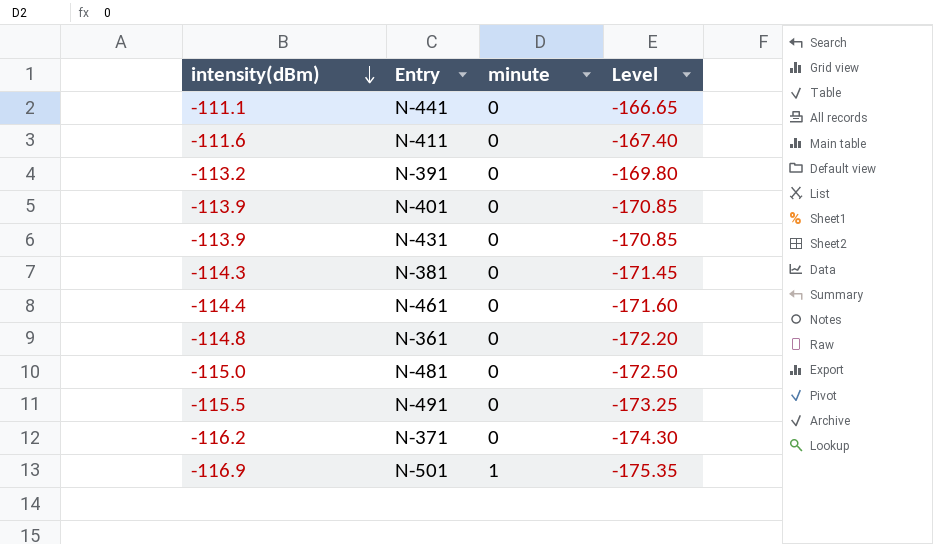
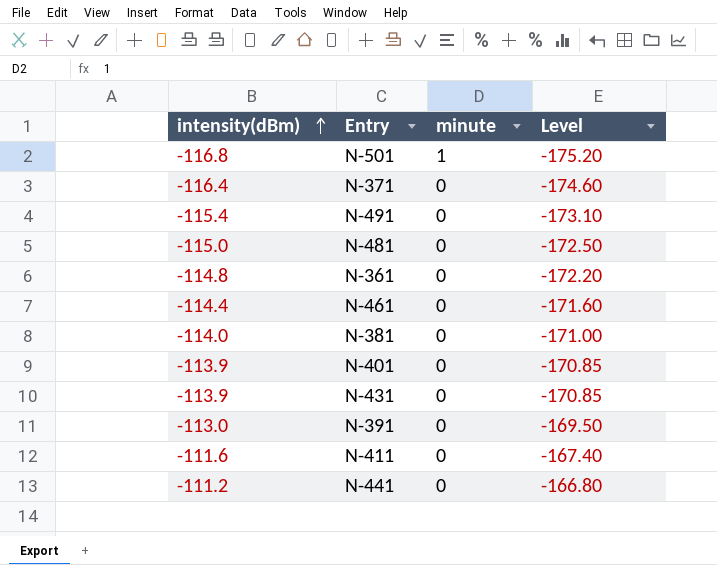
row order: intensity(dBm) descending -> intensity(dBm) ascending
N-501 | intensity(dBm): -116.9 -> -116.8
N-501 | Level: -175.35 -> -175.20
N-371 | intensity(dBm): -116.2 -> -116.4
N-371 | Level: -174.30 -> -174.60
N-491 | intensity(dBm): -115.5 -> -115.4
N-491 | Level: -173.25 -> -173.10
N-381 | intensity(dBm): -114.3 -> -114.0
N-381 | Level: -171.45 -> -171.00
N-391 | intensity(dBm): -113.2 -> -113.0
N-391 | Level: -169.80 -> -169.50
N-441 | intensity(dBm): -111.1 -> -111.2
N-441 | Level: -166.65 -> -166.80

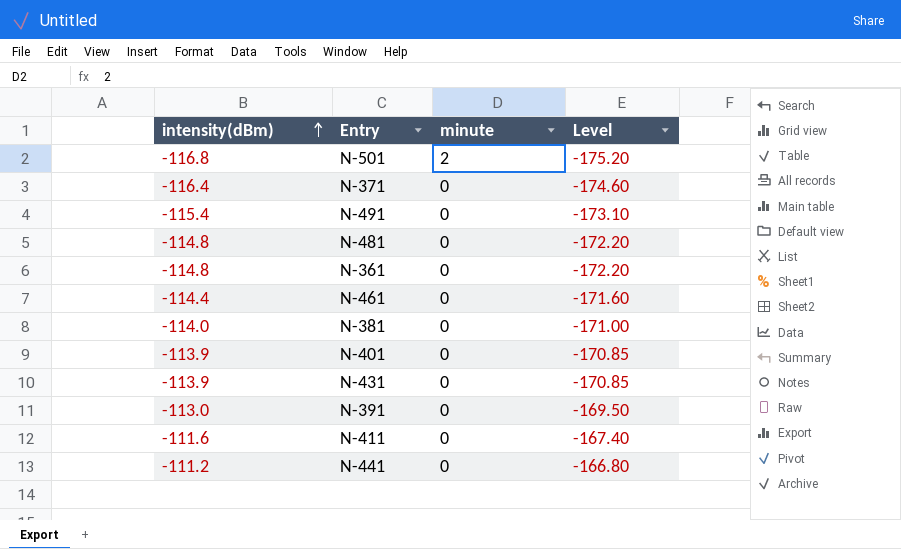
N-501 | minute: 1 -> 2
N-481 | intensity(dBm): -115.0 -> -114.8
N-481 | Level: -172.50 -> -172.20

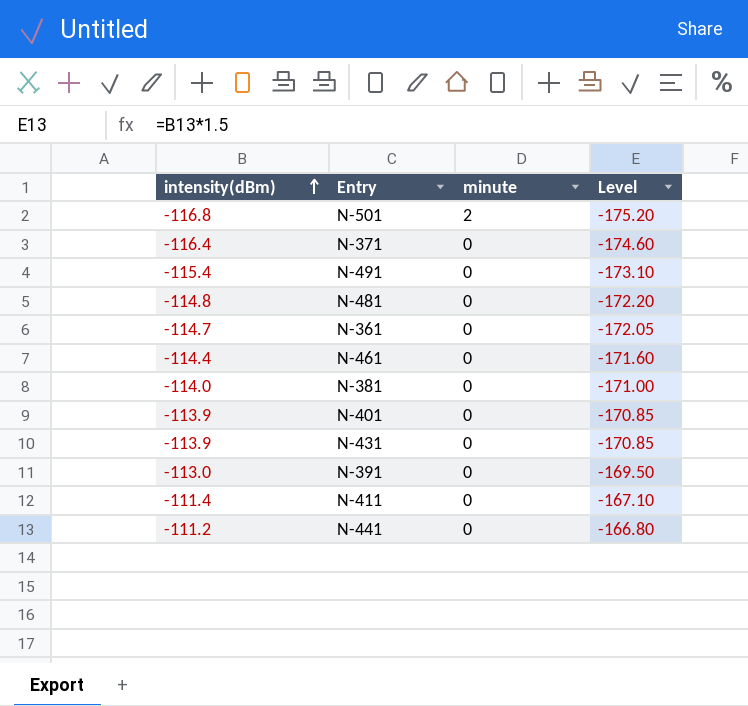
N-361 | intensity(dBm): -114.8 -> -114.7
N-361 | Level: -172.20 -> -172.05
N-411 | intensity(dBm): -111.6 -> -111.4
N-411 | Level: -167.40 -> -167.10

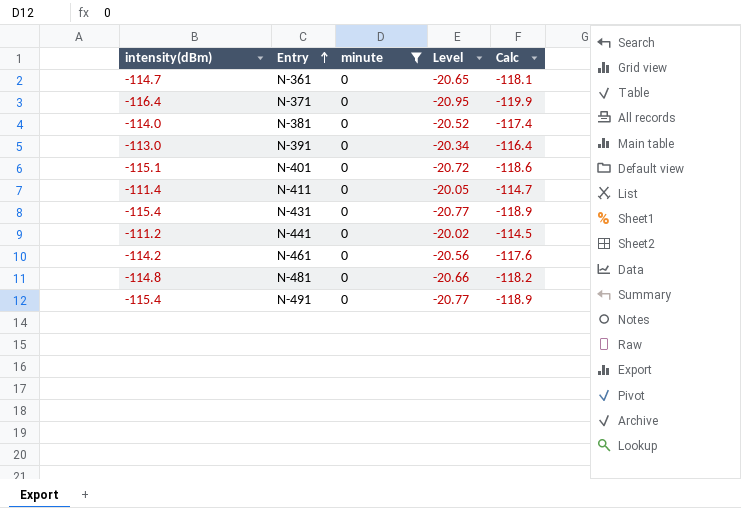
filter: none -> minute = 0
row order: intensity(dBm) ascending -> Entry ascending
column Level | formula: [intensity(dBm)] * 1.5 -> [intensity(dBm)] * 0.18
column Calc | formula: none -> [intensity(dBm)] * 1.03
N-401 | intensity(dBm): -113.9 -> -115.1
N-431 | intensity(dBm): -113.9 -> -115.4
N-461 | intensity(dBm): -114.4 -> -114.2

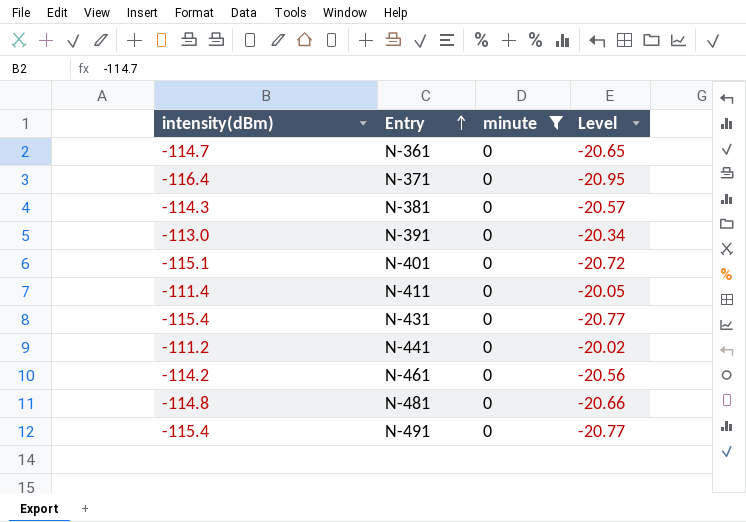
column Calc | formula: [intensity(dBm)] * 1.03 -> none
N-381 | intensity(dBm): -114.0 -> -114.3
N-381 | Level: -20.52 -> -20.57

